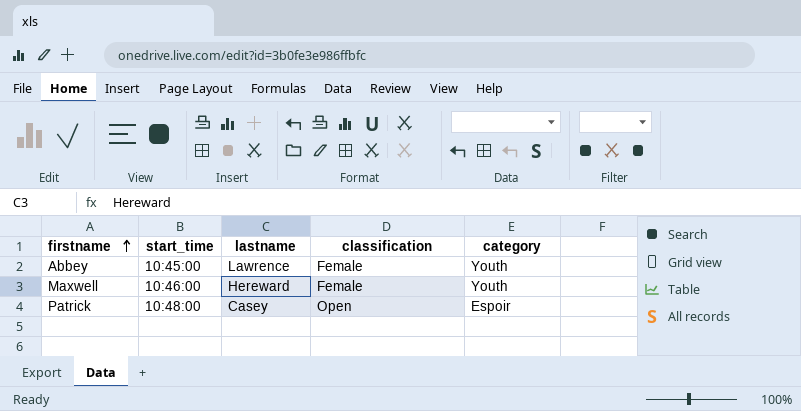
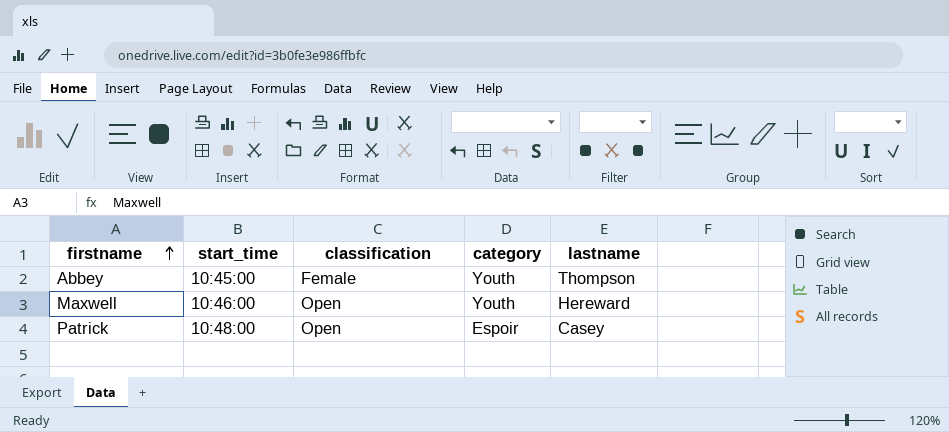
column lastname | position: 3 -> 5
Abbey | lastname: Lawrence -> Thompson
Maxwell | classification: Female -> Open

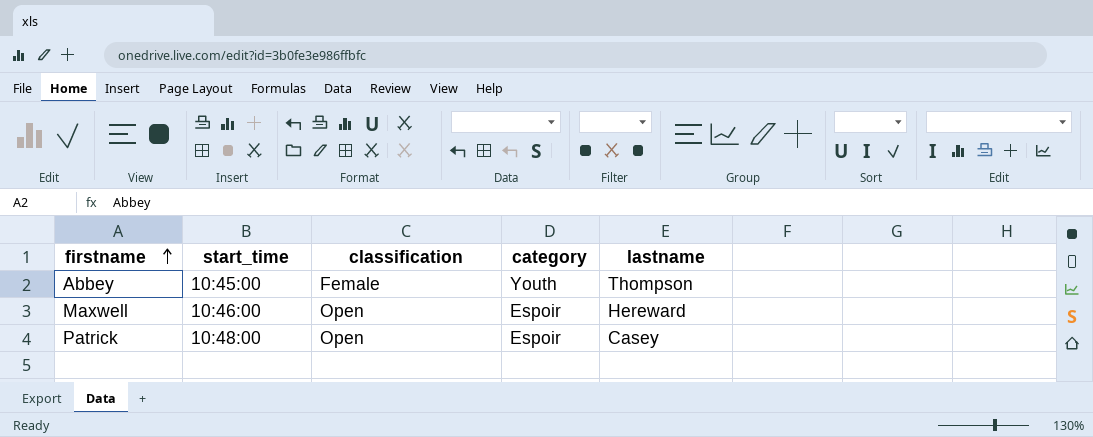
Maxwell | category: Youth -> Espoir

